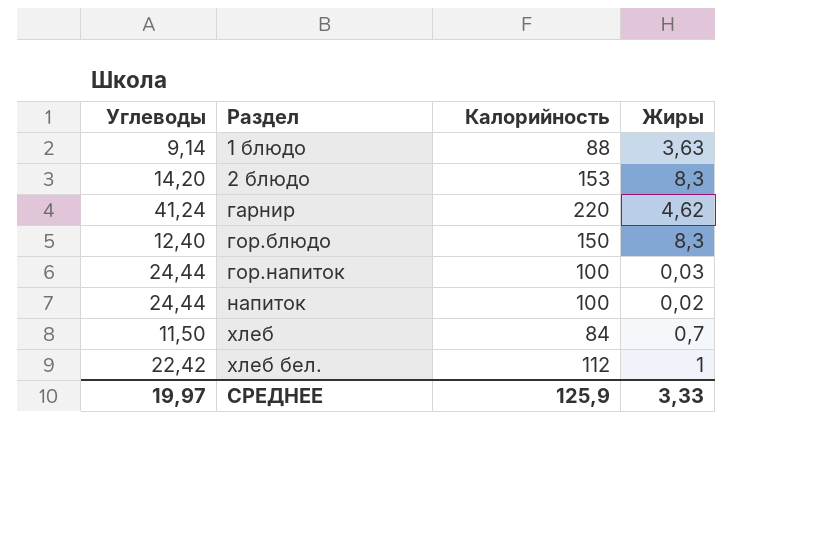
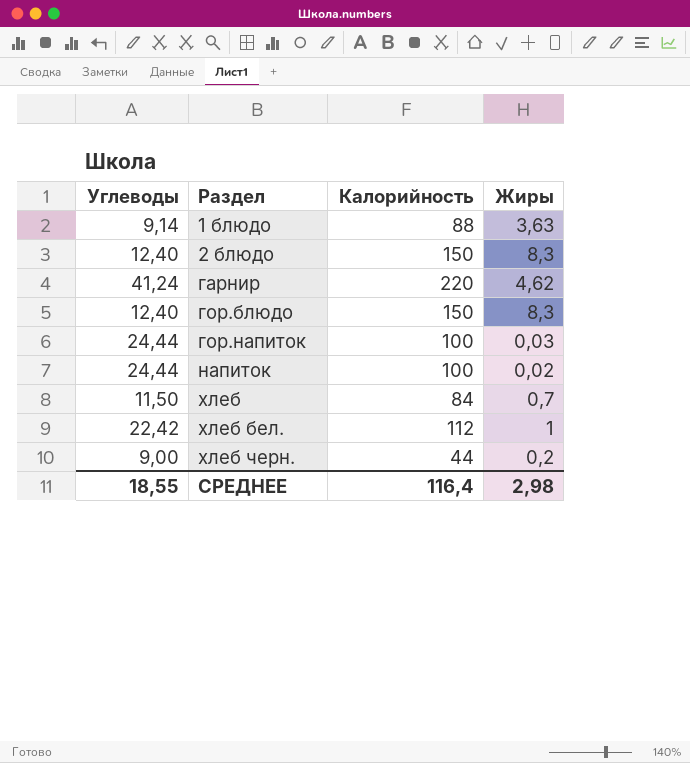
2 блюдо | Углеводы: 14,20 -> 12,40
2 блюдо | Калорийность: 153 -> 150
row хлеб черн.: none -> 9,00 | 44 | 0,2
СРЕДНЕЕ | Углеводы: 19,97 -> 18,55
СРЕДНЕЕ | Калорийность: 125,9 -> 116,4
СРЕДНЕЕ | Жиры: 3,33 -> 2,98

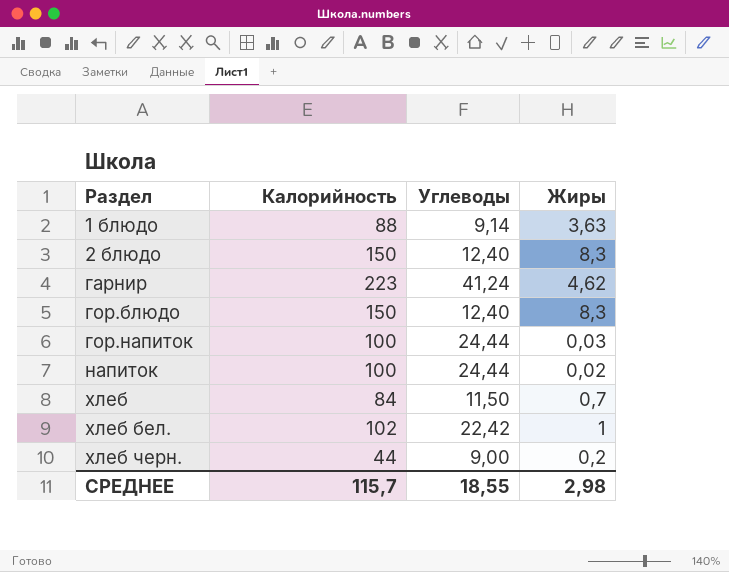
column Углеводы | position: 1 -> 3
гарнир | Калорийность: 220 -> 223
хлеб бел. | Калорийность: 112 -> 102
СРЕДНЕЕ | Калорийность: 116,4 -> 115,7

